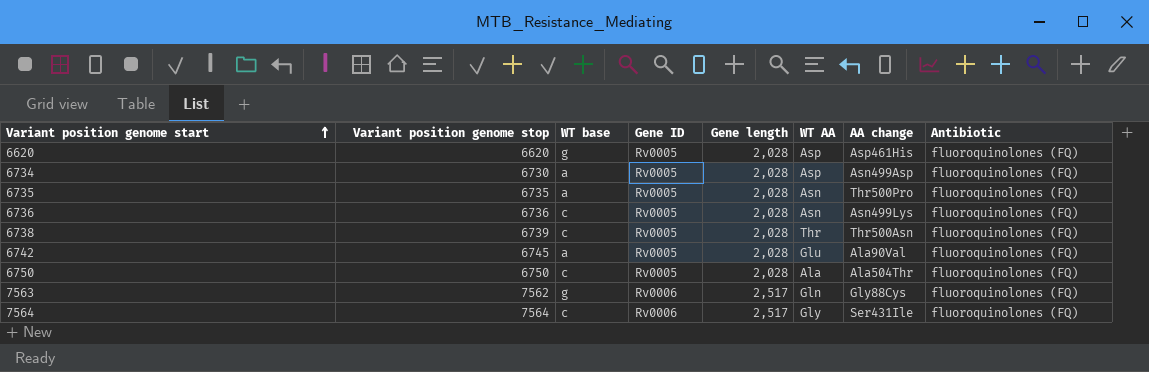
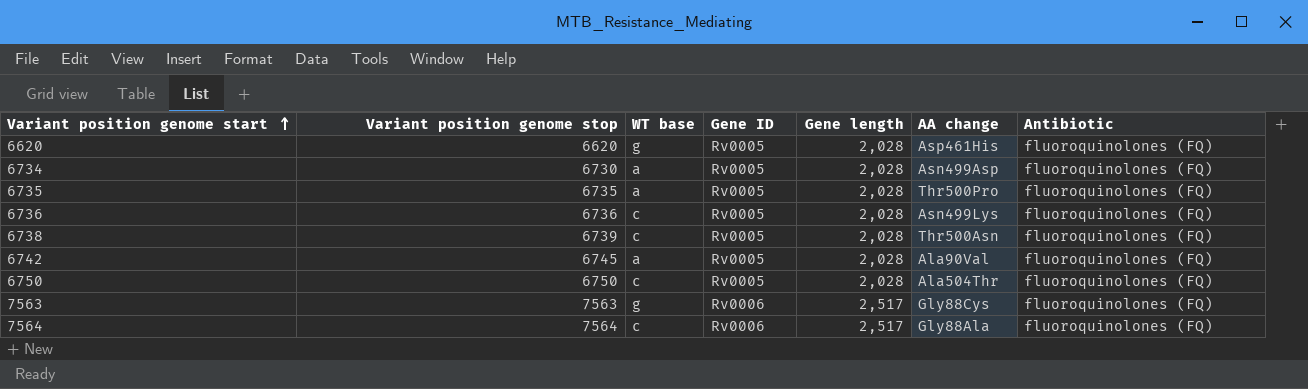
column WT AA | position: 6 -> none
7563 | Variant position genome stop: 7562 -> 7563
7564 | AA change: Ser431Ile -> Gly88Ala

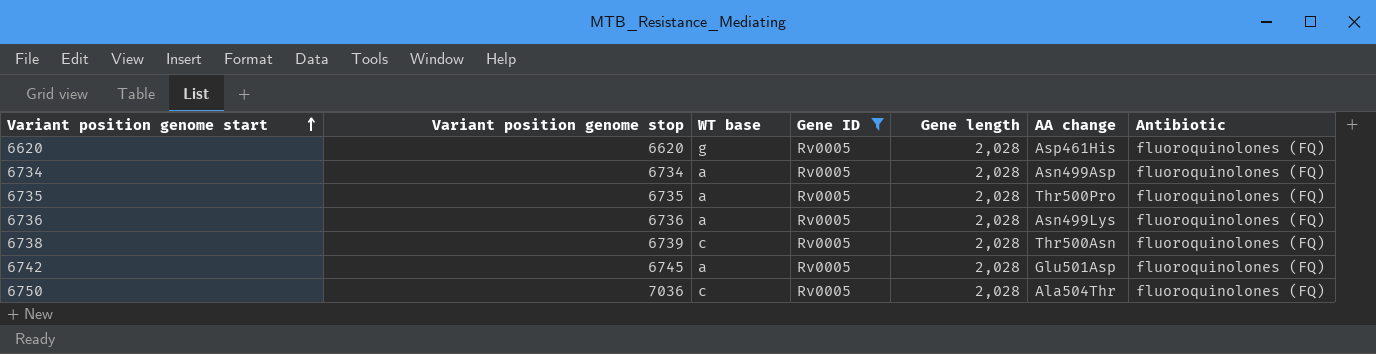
filter: none -> Gene ID = Rv0005
6734 | Variant position genome stop: 6730 -> 6734
6736 | WT base: c -> a
6742 | AA change: Ala90Val -> Glu501Asp
6750 | Variant position genome stop: 6750 -> 7036

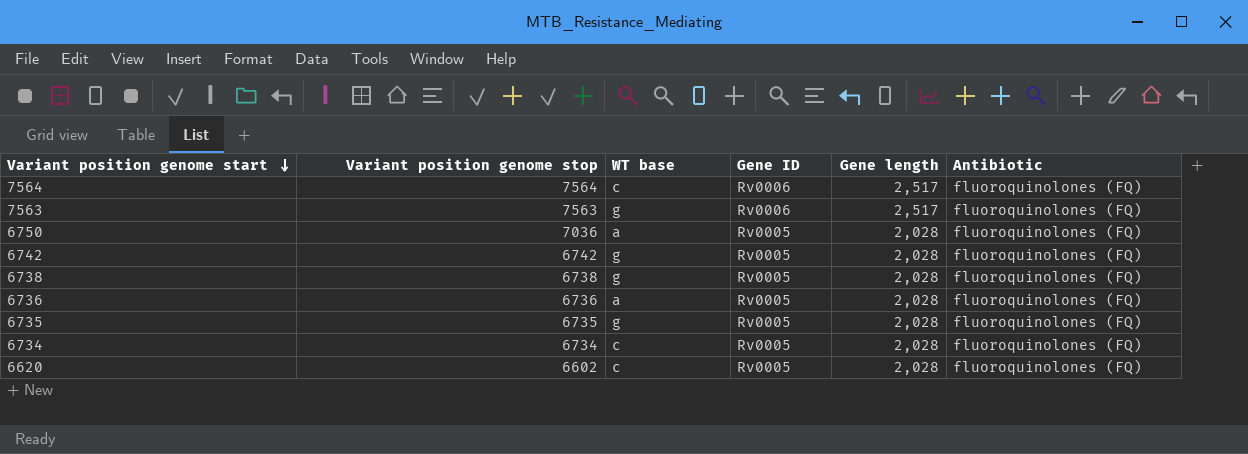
filter: Gene ID = Rv0005 -> none
row order: Variant position genome start ascending -> Variant position genome start descending
column AA change | position: 6 -> none
6750 | WT base: c -> a
6742 | Variant position genome stop: 6745 -> 6742
6742 | WT base: a -> g
6738 | Variant position genome stop: 6739 -> 6738
6738 | WT base: c -> g
6735 | WT base: a -> g
6734 | WT base: a -> c
6620 | Variant position genome stop: 6620 -> 6602
6620 | WT base: g -> c

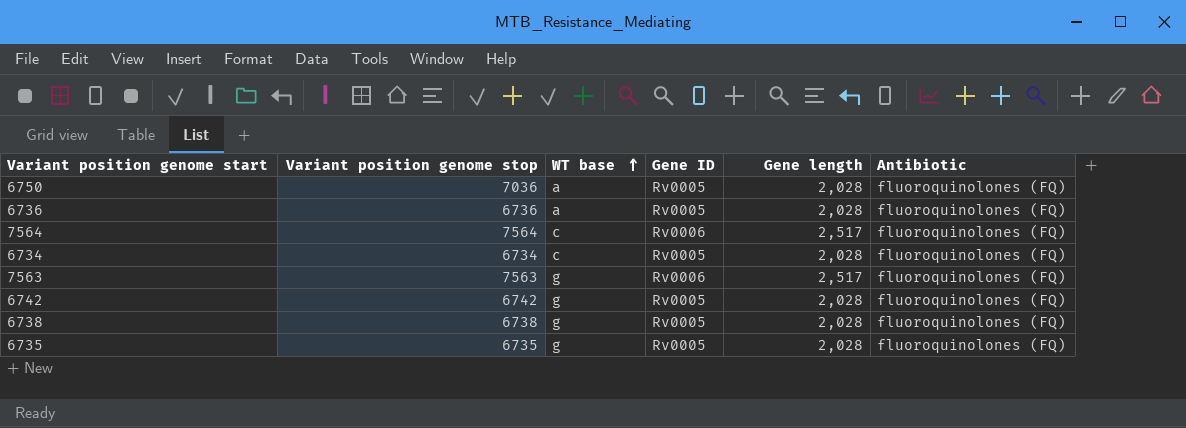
row order: Variant position genome start descending -> WT base ascending
row 6620: 6602 | c | Rv0005 | 2,028 | fluoroquinolones (FQ) -> none

